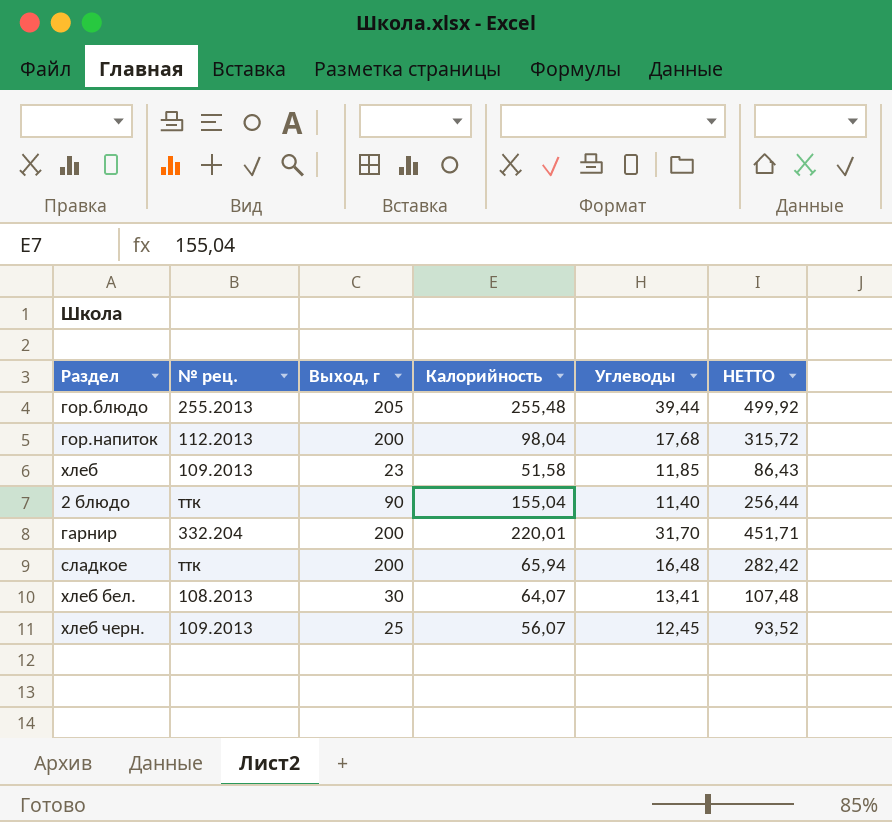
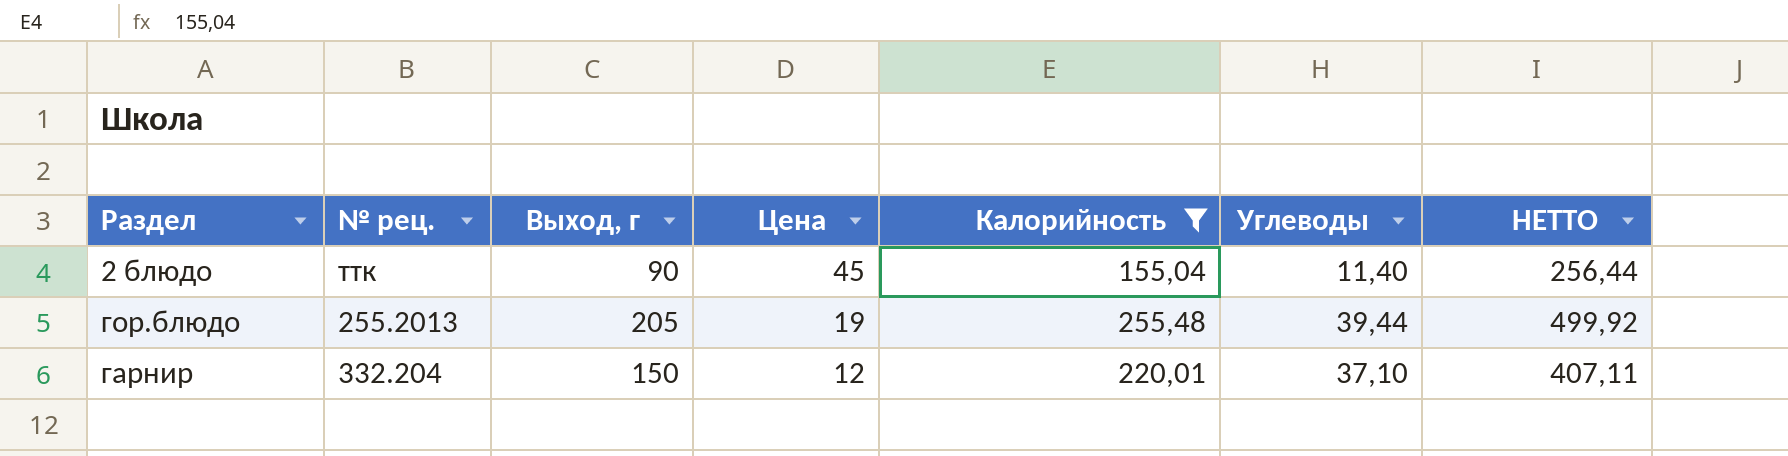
filter: none -> Калорийность >= 155,04
row order: none -> Цена descending
column Цена | position: none -> 4
гарнир | Выход, г: 200 -> 150
гарнир | Углеводы: 31,70 -> 37,10
гарнир | НЕТТО: 451,71 -> 407,11

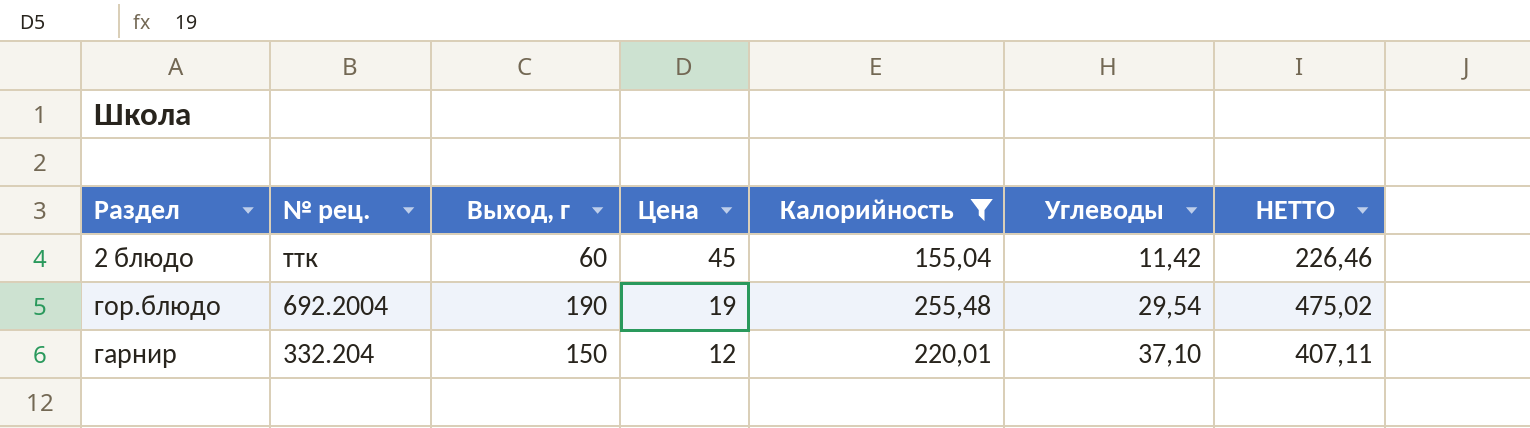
2 блюдо | Выход, г: 90 -> 60
2 блюдо | Углеводы: 11,40 -> 11,42
2 блюдо | НЕТТО: 256,44 -> 226,46
гор.блюдо | № рец.: 255.2013 -> 692.2004
гор.блюдо | Выход, г: 205 -> 190
гор.блюдо | Углеводы: 39,44 -> 29,54
гор.блюдо | НЕТТО: 499,92 -> 475,02

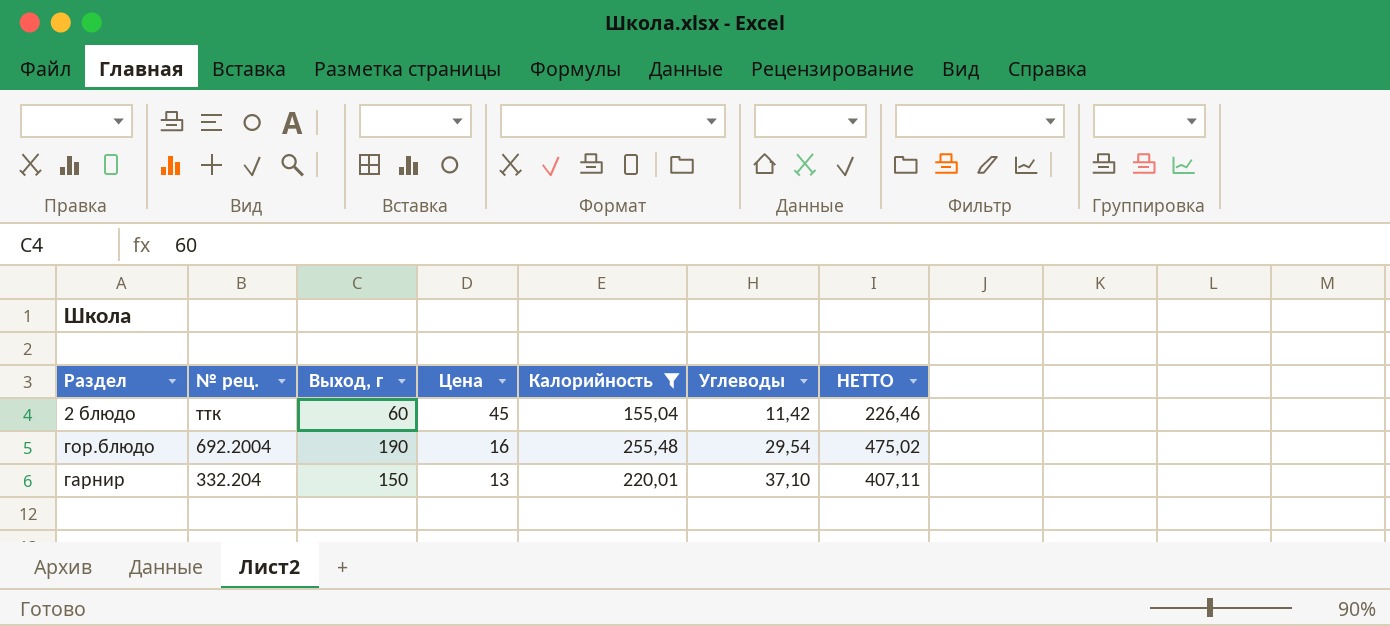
гор.блюдо | Цена: 19 -> 16
гарнир | Цена: 12 -> 13

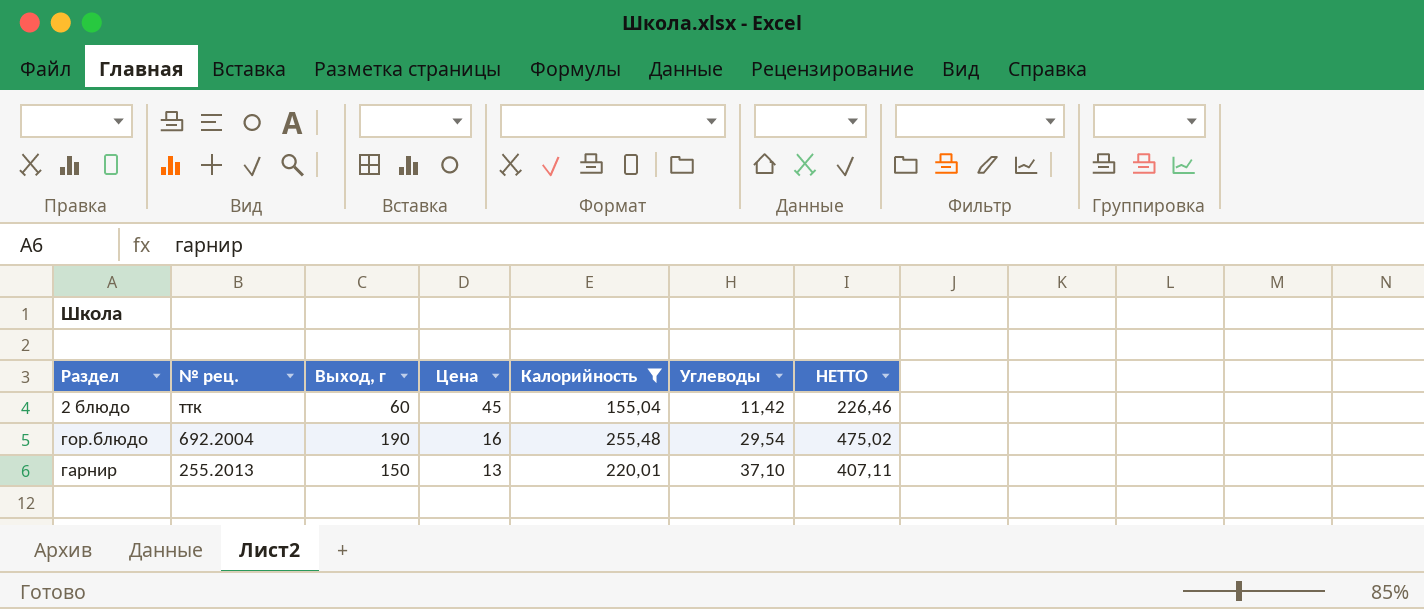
гарнир | № рец.: 332.204 -> 255.2013

